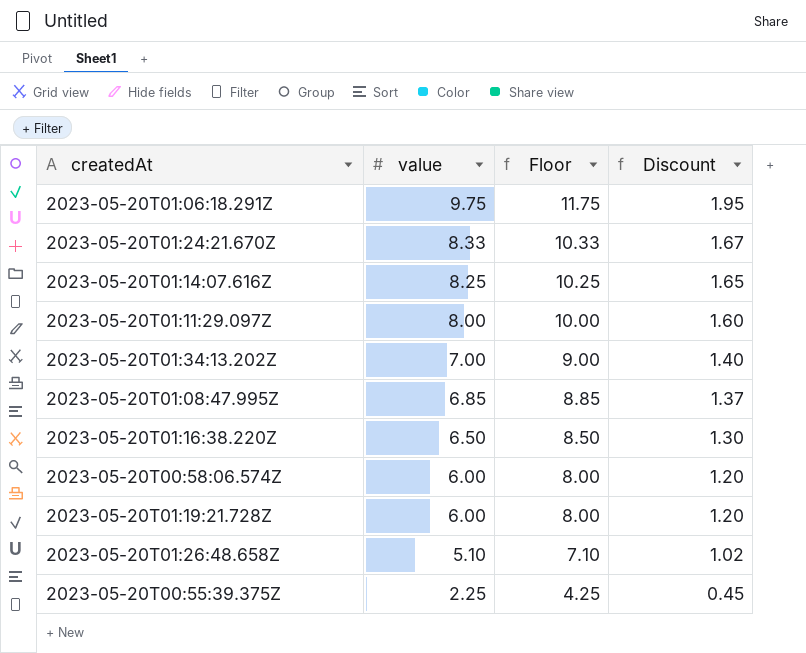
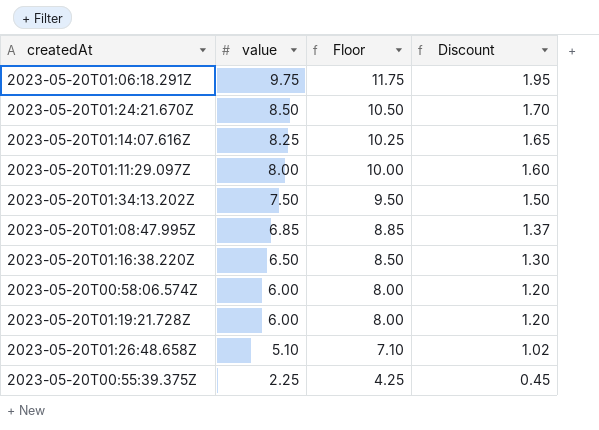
2023-05-20T01:24:21.670Z | value: 8.33 -> 8.50
2023-05-20T01:24:21.670Z | Floor: 10.33 -> 10.50
2023-05-20T01:24:21.670Z | Discount: 1.67 -> 1.70
2023-05-20T01:34:13.202Z | value: 7.00 -> 7.50
2023-05-20T01:34:13.202Z | Floor: 9.00 -> 9.50
2023-05-20T01:34:13.202Z | Discount: 1.40 -> 1.50

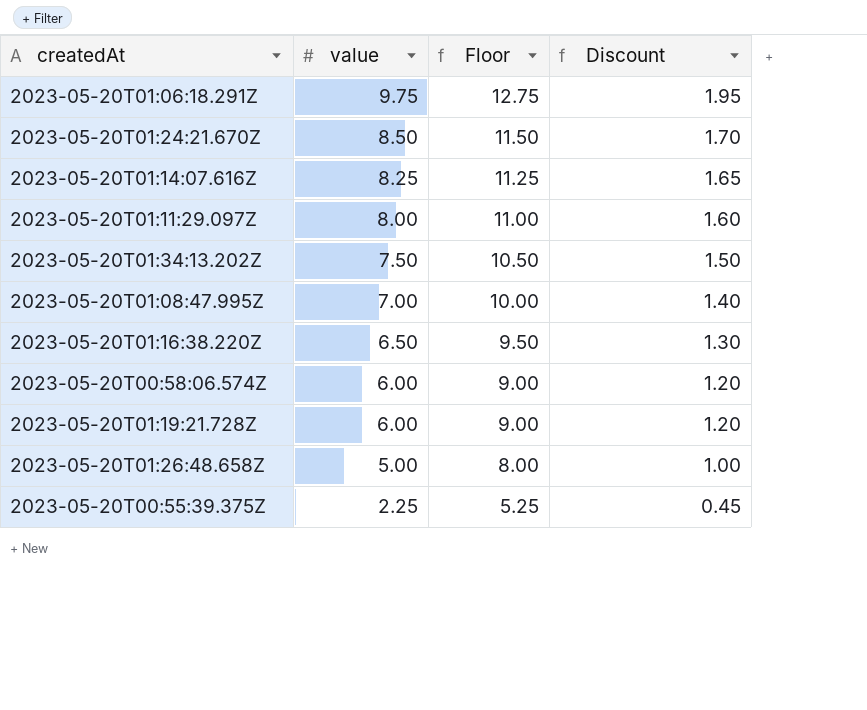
column Floor | formula: [value] + 2 -> [value] + 3
2023-05-20T01:08:47.995Z | value: 6.85 -> 7.00
2023-05-20T01:08:47.995Z | Discount: 1.37 -> 1.40
2023-05-20T01:26:48.658Z | value: 5.10 -> 5.00
2023-05-20T01:26:48.658Z | Discount: 1.02 -> 1.00

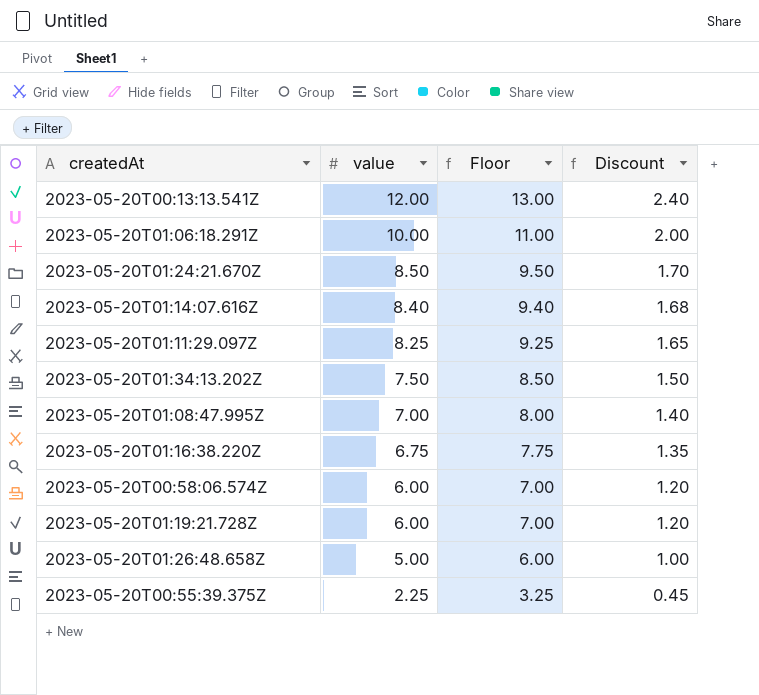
column Floor | formula: [value] + 3 -> [value] + 1
row 2023-05-20T00:13:13.541Z: none -> 12.00 | 13.00 | 2.40
2023-05-20T01:06:18.291Z | value: 9.75 -> 10.00
2023-05-20T01:06:18.291Z | Discount: 1.95 -> 2.00
2023-05-20T01:14:07.616Z | value: 8.25 -> 8.40
2023-05-20T01:14:07.616Z | Discount: 1.65 -> 1.68
2023-05-20T01:11:29.097Z | value: 8.00 -> 8.25
2023-05-20T01:11:29.097Z | Discount: 1.60 -> 1.65
2023-05-20T01:16:38.220Z | value: 6.50 -> 6.75
2023-05-20T01:16:38.220Z | Discount: 1.30 -> 1.35

